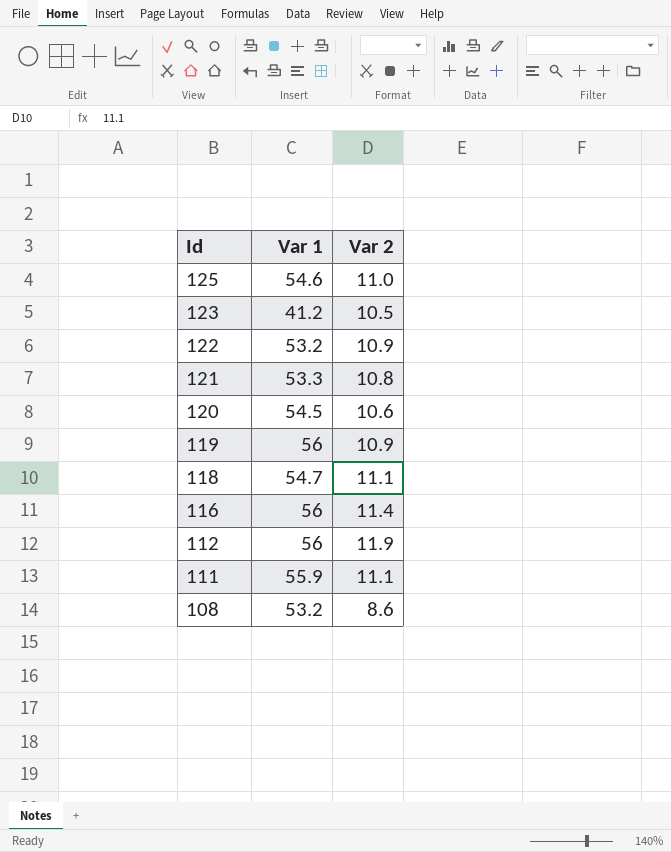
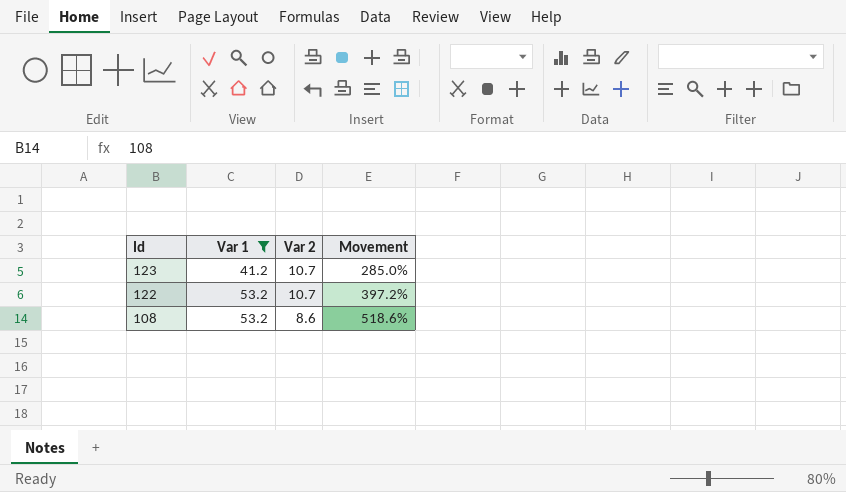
filter: none -> Var 1 <= 53.2
column Movement | formula: none -> ([Var 1] - [Var 2]) / [Var 2]
123 | Var 2: 10.5 -> 10.7
122 | Var 2: 10.9 -> 10.7

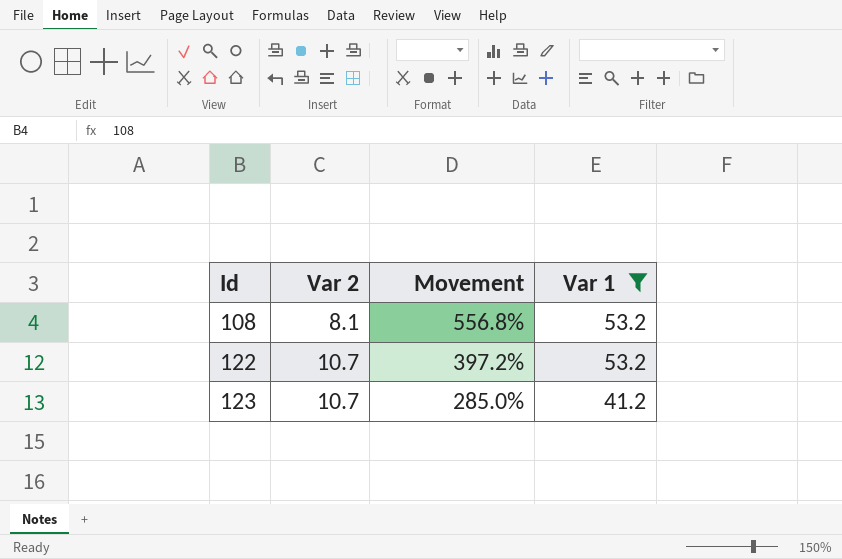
row order: Id descending -> Id ascending
column Var 1 | position: 2 -> 4
108 | Var 2: 8.6 -> 8.1
108 | Movement: 518.6% -> 556.8%

